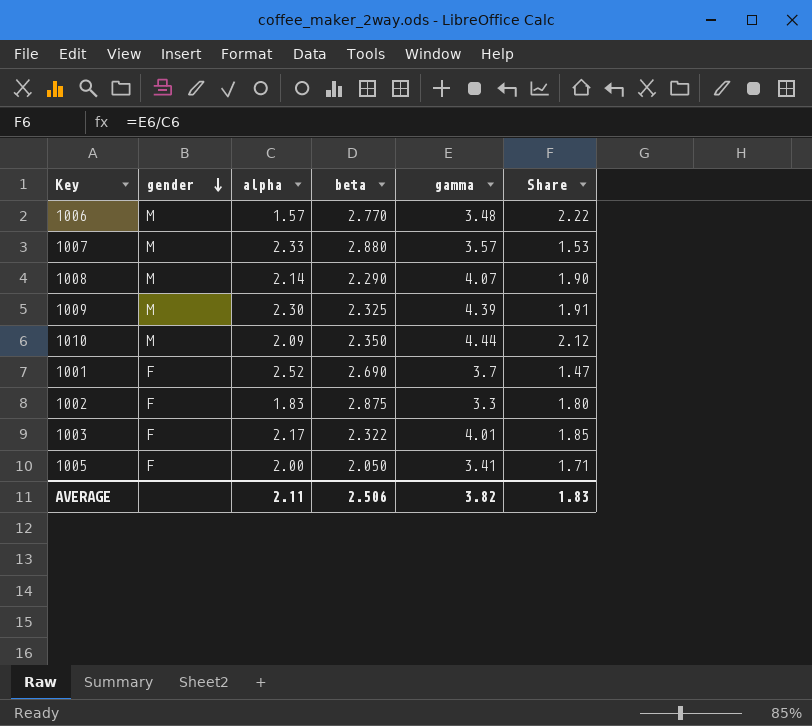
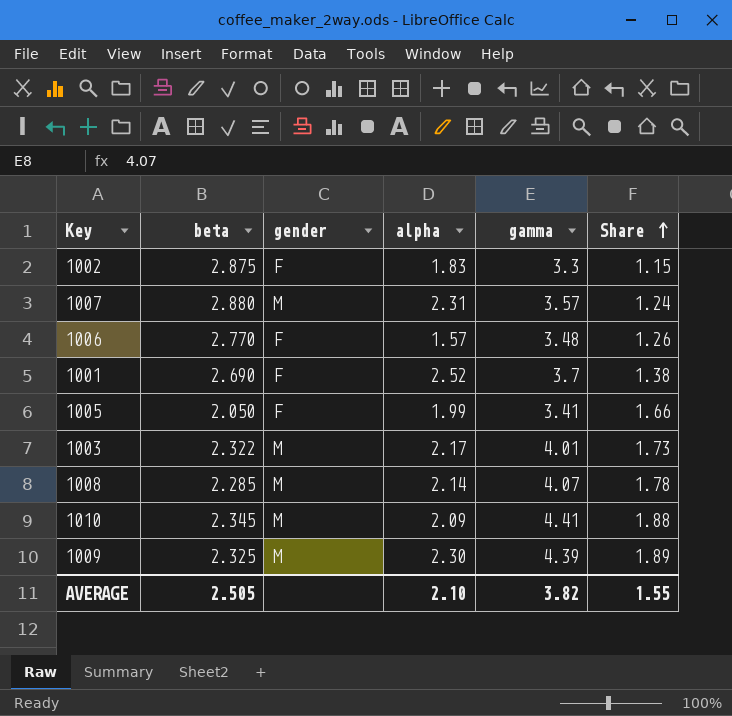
row order: gender descending -> Share ascending
column beta | position: 4 -> 2
column Share | formula: [gamma] / [alpha] -> [gamma] / [beta]
1007 | alpha: 2.33 -> 2.31
1006 | gender: M -> F
1005 | alpha: 2.00 -> 1.99
1003 | gender: F -> M
1008 | beta: 2.290 -> 2.285
1010 | beta: 2.350 -> 2.345
1010 | gamma: 4.44 -> 4.41
AVERAGE | beta: 2.506 -> 2.505
AVERAGE | alpha: 2.11 -> 2.10
AVERAGE | Share: 1.83 -> 1.55

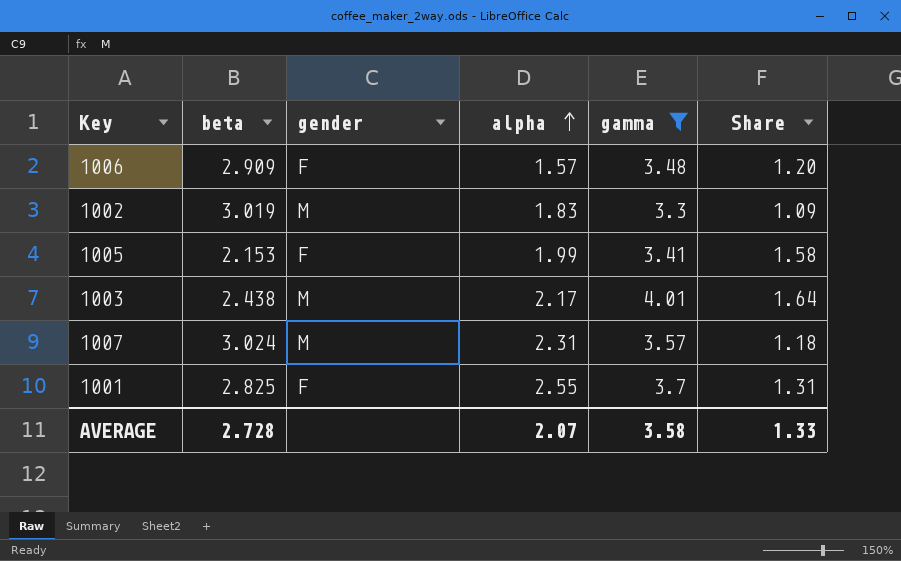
filter: none -> gamma <= 4.01
row order: Share ascending -> alpha ascending
1006 | beta: 2.770 -> 2.909
1006 | Share: 1.26 -> 1.20
1002 | beta: 2.875 -> 3.019
1002 | gender: F -> M
1002 | Share: 1.15 -> 1.09
1005 | beta: 2.050 -> 2.153
1005 | Share: 1.66 -> 1.58
1003 | beta: 2.322 -> 2.438
1003 | Share: 1.73 -> 1.64
1007 | beta: 2.880 -> 3.024
1007 | Share: 1.24 -> 1.18
1001 | beta: 2.690 -> 2.825
1001 | alpha: 2.52 -> 2.55
1001 | Share: 1.38 -> 1.31
AVERAGE | beta: 2.505 -> 2.728
AVERAGE | alpha: 2.10 -> 2.07
AVERAGE | gamma: 3.82 -> 3.58
AVERAGE | Share: 1.55 -> 1.33

